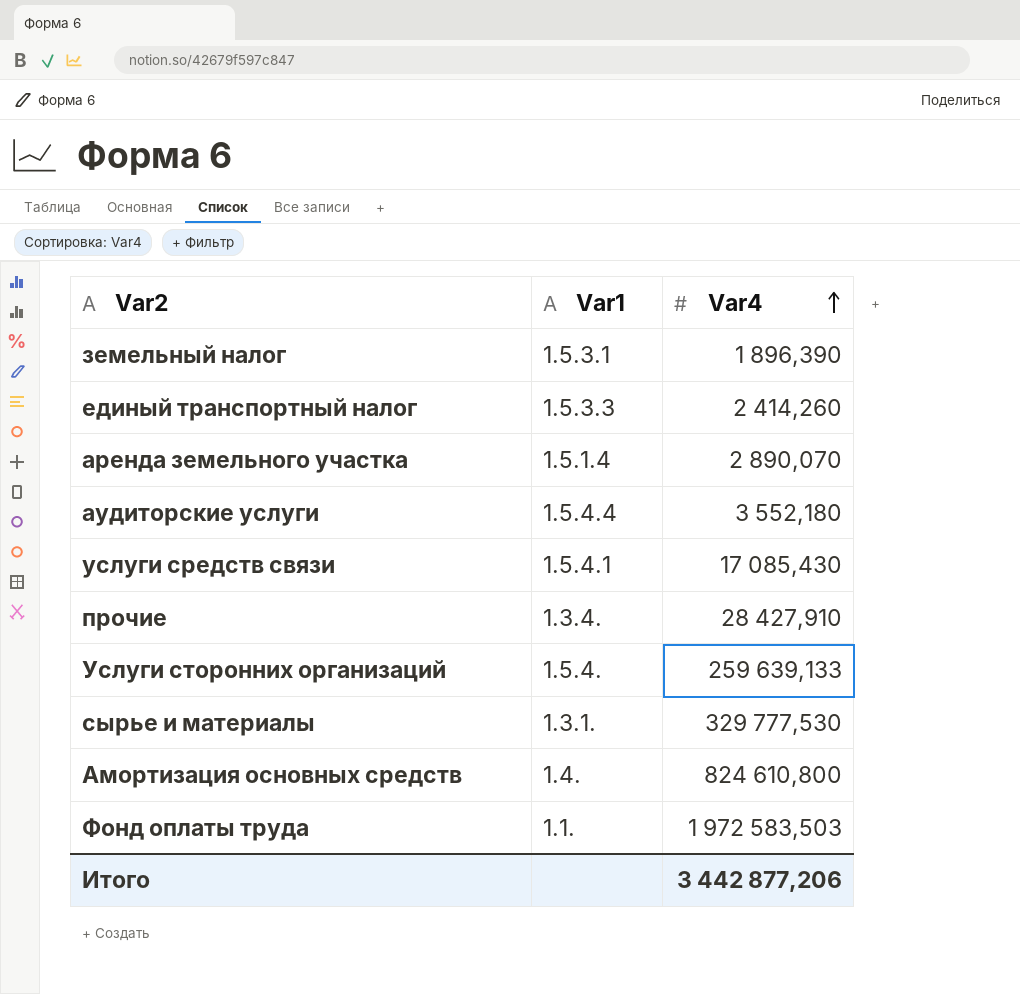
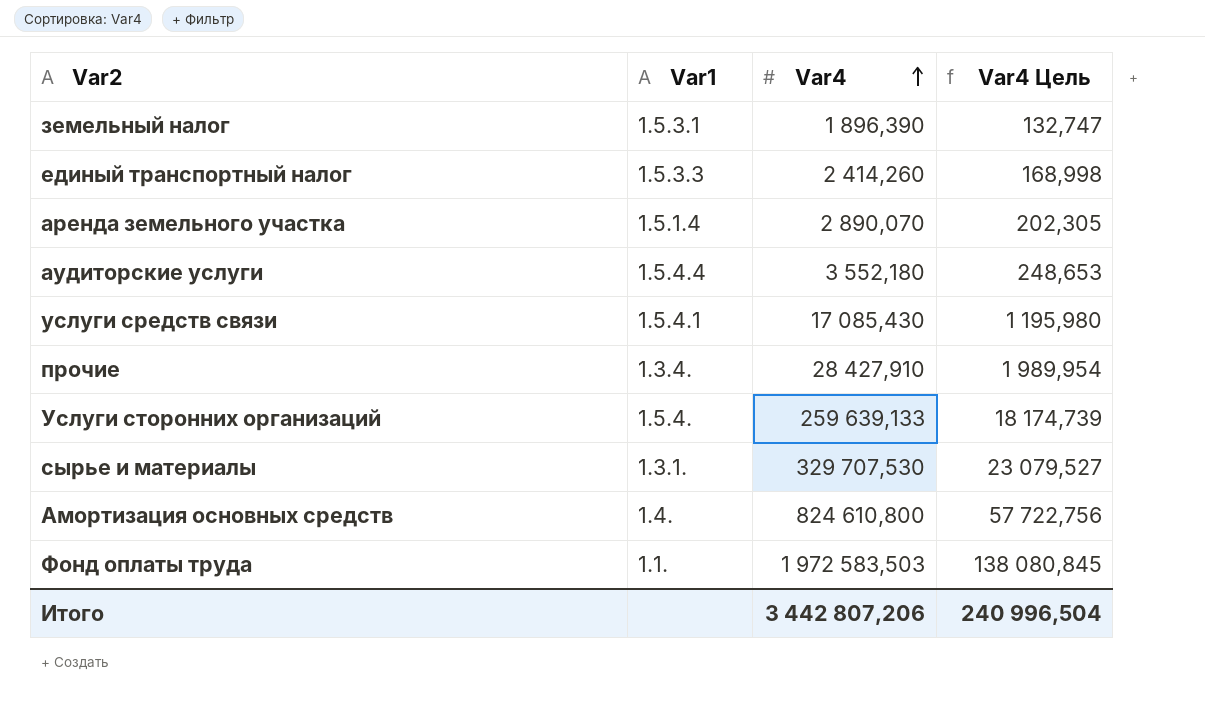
column Var4 Цель | formula: none -> [Var4] * 0,07
сырье и материалы | Var4: 329 777,530 -> 329 707,530
Итого | Var4: 3 442 877,206 -> 3 442 807,206

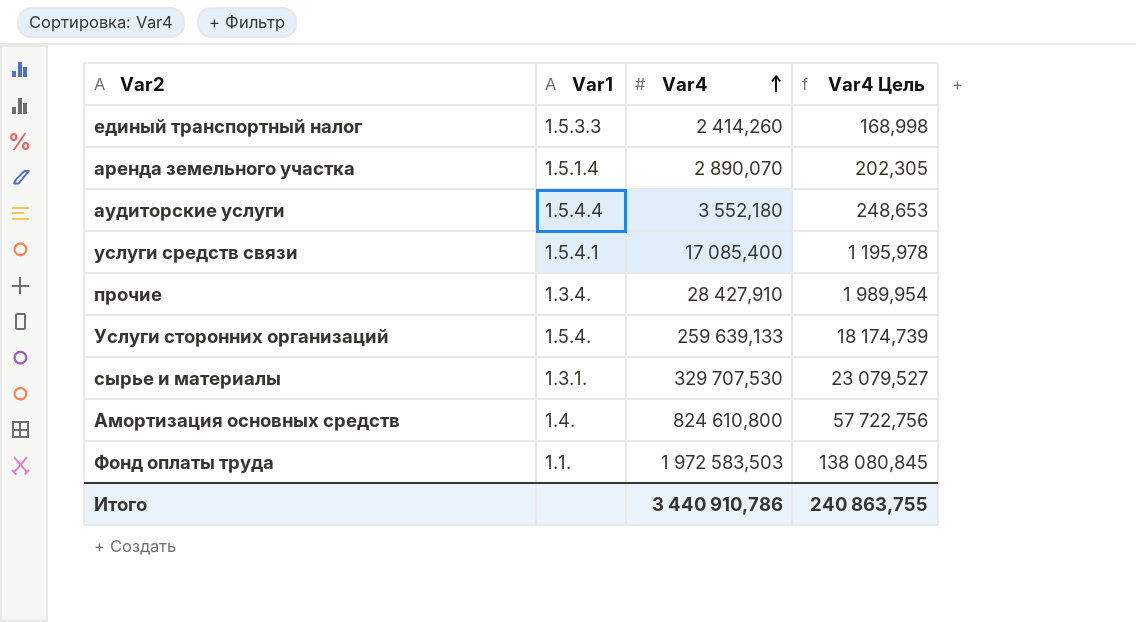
row земельный налог: 1.5.3.1 | 1 896,390 | 132,747 -> none
услуги средств связи | Var4: 17 085,430 -> 17 085,400
услуги средств связи | Var4 Цель: 1 195,980 -> 1 195,978
Итого | Var4: 3 442 807,206 -> 3 440 910,786
Итого | Var4 Цель: 240 996,504 -> 240 863,755

